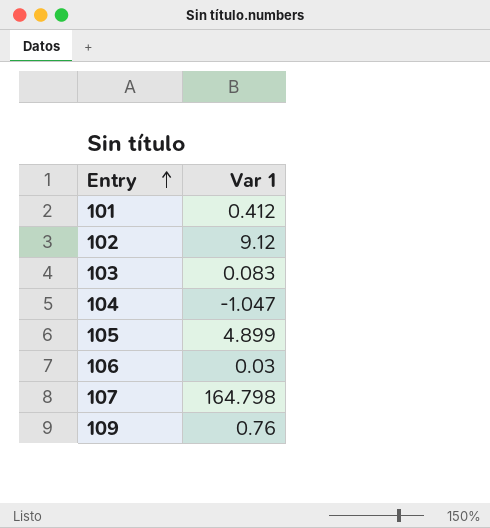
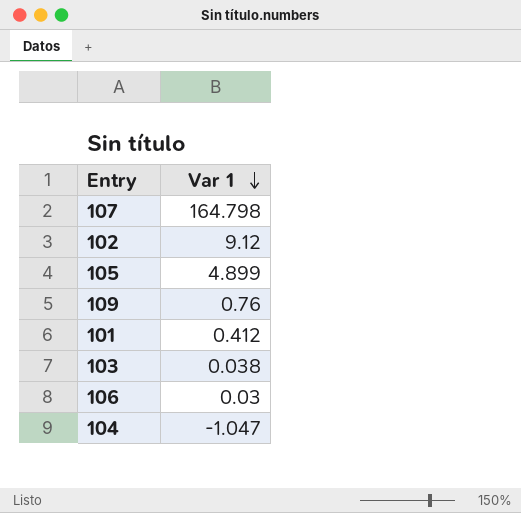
row order: Entry ascending -> Var 1 descending
103 | Var 1: 0.083 -> 0.038

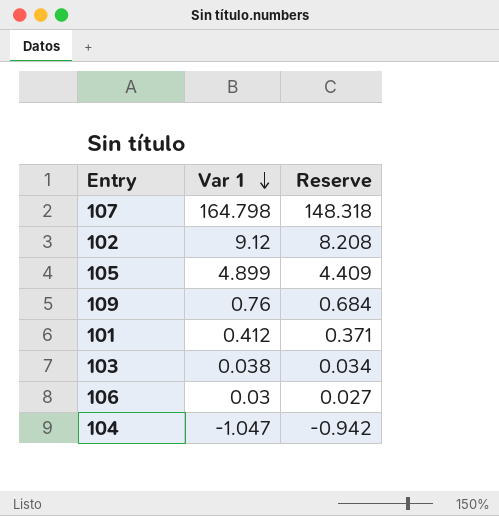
column Reserve | formula: none -> [Var 1] * 0.9

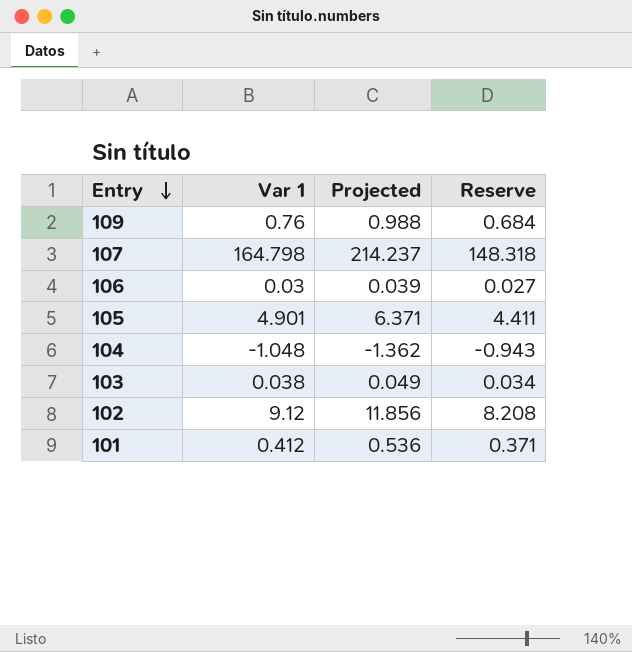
row order: Var 1 descending -> Entry descending
column Projected | formula: none -> [Var 1] * 1.3
105 | Var 1: 4.899 -> 4.901
105 | Reserve: 4.409 -> 4.411
104 | Var 1: -1.047 -> -1.048
104 | Reserve: -0.942 -> -0.943

